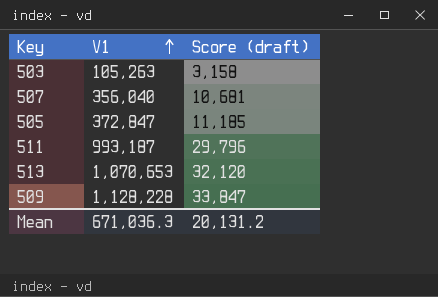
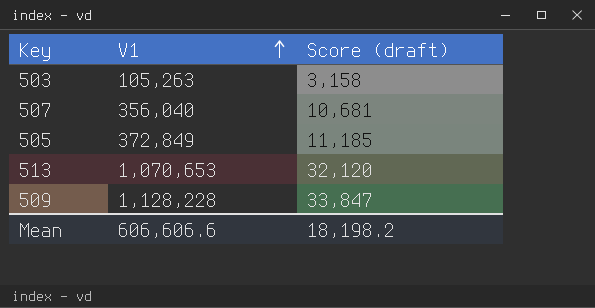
row 511: 993,187 | 29,796 -> none
505 | V1: 372,847 -> 372,849
Mean | V1: 671,036.3 -> 606,606.6
Mean | Score (draft): 20,131.2 -> 18,198.2

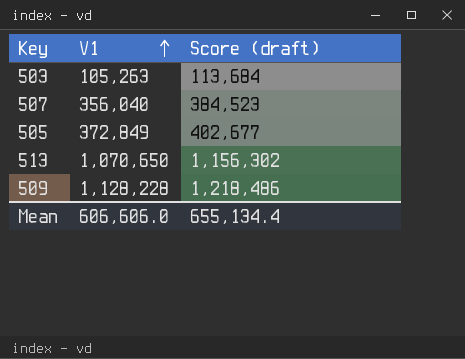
column Score (draft) | formula: [V1] * 0.03 -> [V1] * 1.08
513 | V1: 1,070,653 -> 1,070,650
Mean | V1: 606,606.6 -> 606,606.0
Mean | Score (draft): 18,198.2 -> 655,134.4

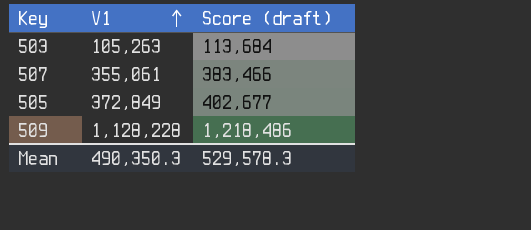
row 513: 1,070,650 | 1,156,302 -> none
507 | V1: 356,040 -> 355,061
507 | Score (draft): 384,523 -> 383,466
Mean | V1: 606,606.0 -> 490,350.3
Mean | Score (draft): 655,134.4 -> 529,578.3

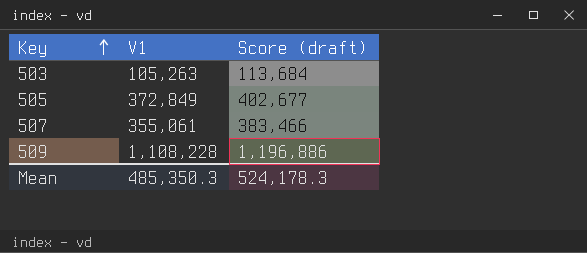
row order: V1 ascending -> Key ascending
509 | V1: 1,128,228 -> 1,108,228
509 | Score (draft): 1,218,486 -> 1,196,886
Mean | V1: 490,350.3 -> 485,350.3
Mean | Score (draft): 529,578.3 -> 524,178.3

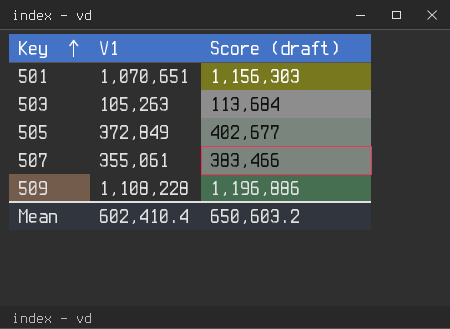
row 501: none -> 1,070,651 | 1,156,303
Mean | V1: 485,350.3 -> 602,410.4
Mean | Score (draft): 524,178.3 -> 650,603.2

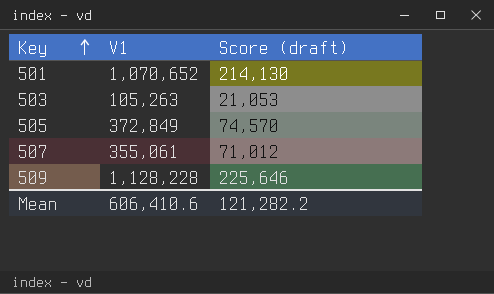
column Score (draft) | formula: [V1] * 1.08 -> [V1] * 0.2
501 | V1: 1,070,651 -> 1,070,652
509 | V1: 1,108,228 -> 1,128,228
Mean | V1: 602,410.4 -> 606,410.6
Mean | Score (draft): 650,603.2 -> 121,282.2

